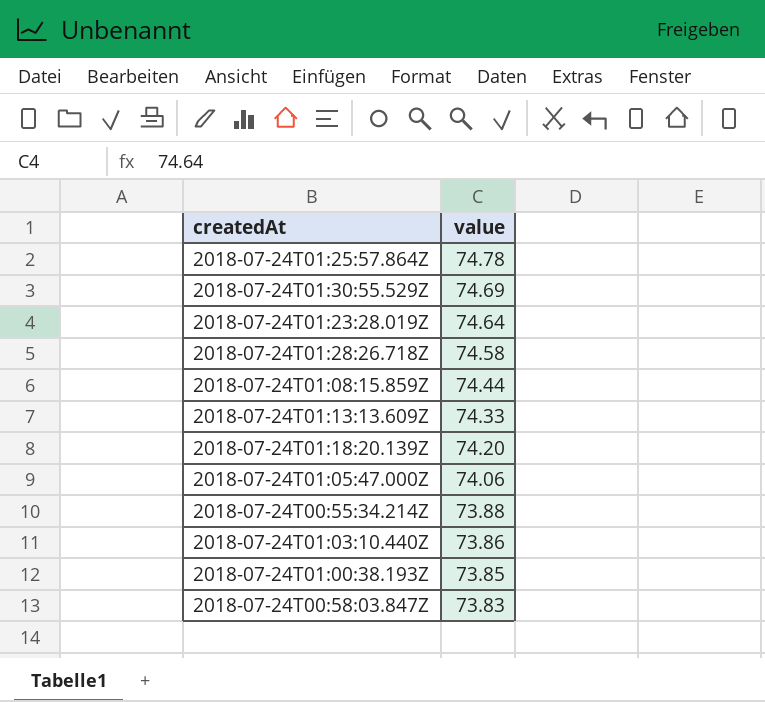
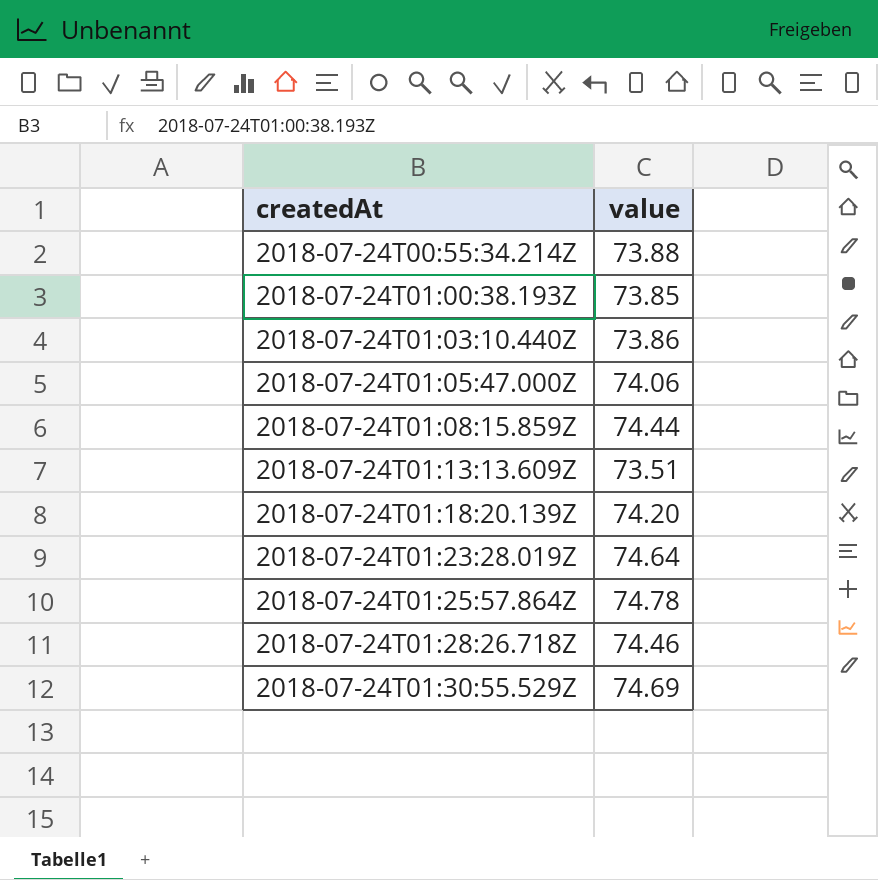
row order: value descending -> createdAt ascending
row 2018-07-24T00:58:03.847Z: 73.83 -> none
2018-07-24T01:13:13.609Z | value: 74.33 -> 73.51
2018-07-24T01:28:26.718Z | value: 74.58 -> 74.46

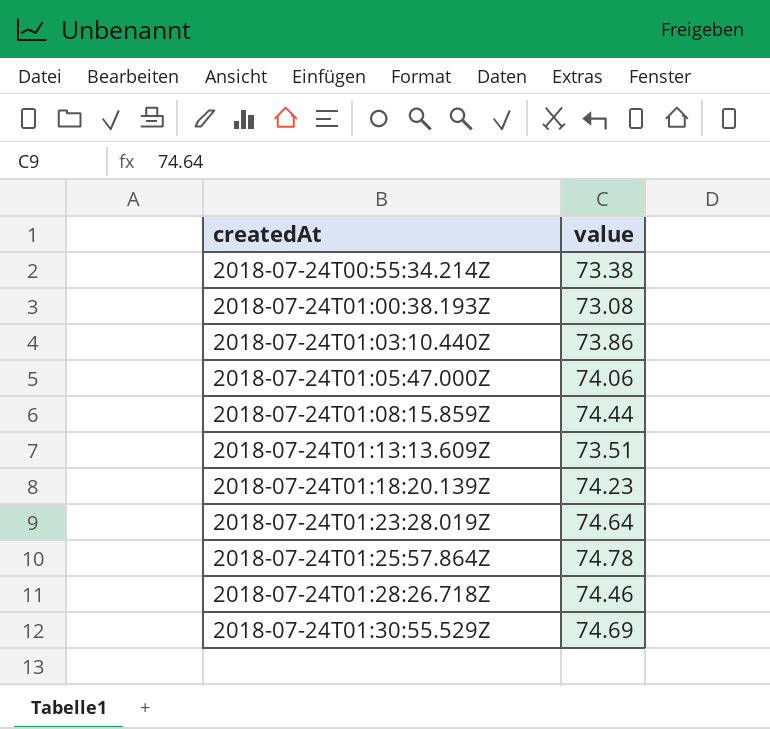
2018-07-24T00:55:34.214Z | value: 73.88 -> 73.38
2018-07-24T01:00:38.193Z | value: 73.85 -> 73.08
2018-07-24T01:18:20.139Z | value: 74.20 -> 74.23

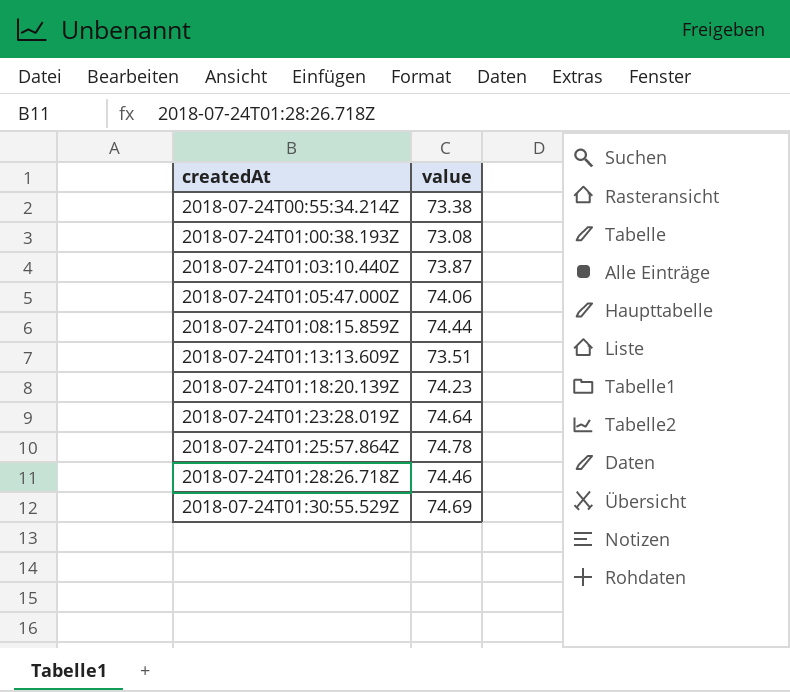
2018-07-24T01:03:10.440Z | value: 73.86 -> 73.87

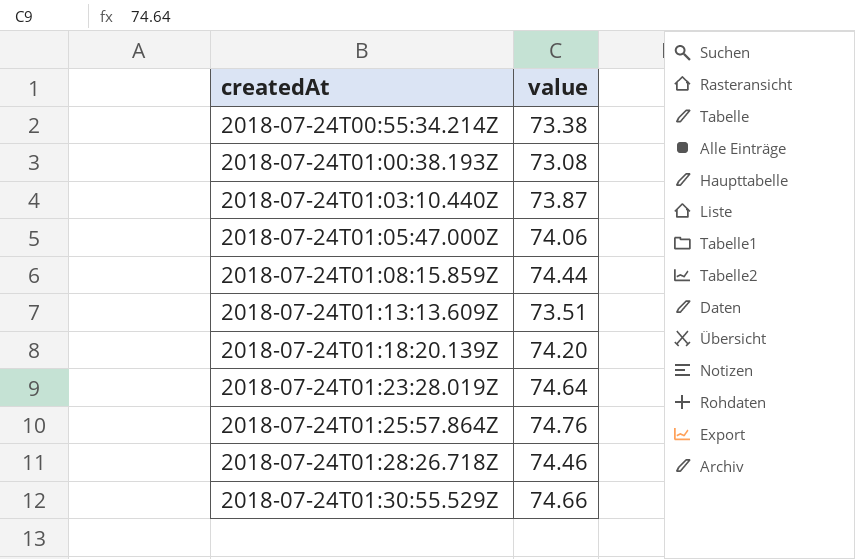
2018-07-24T01:18:20.139Z | value: 74.23 -> 74.20
2018-07-24T01:25:57.864Z | value: 74.78 -> 74.76
2018-07-24T01:30:55.529Z | value: 74.69 -> 74.66

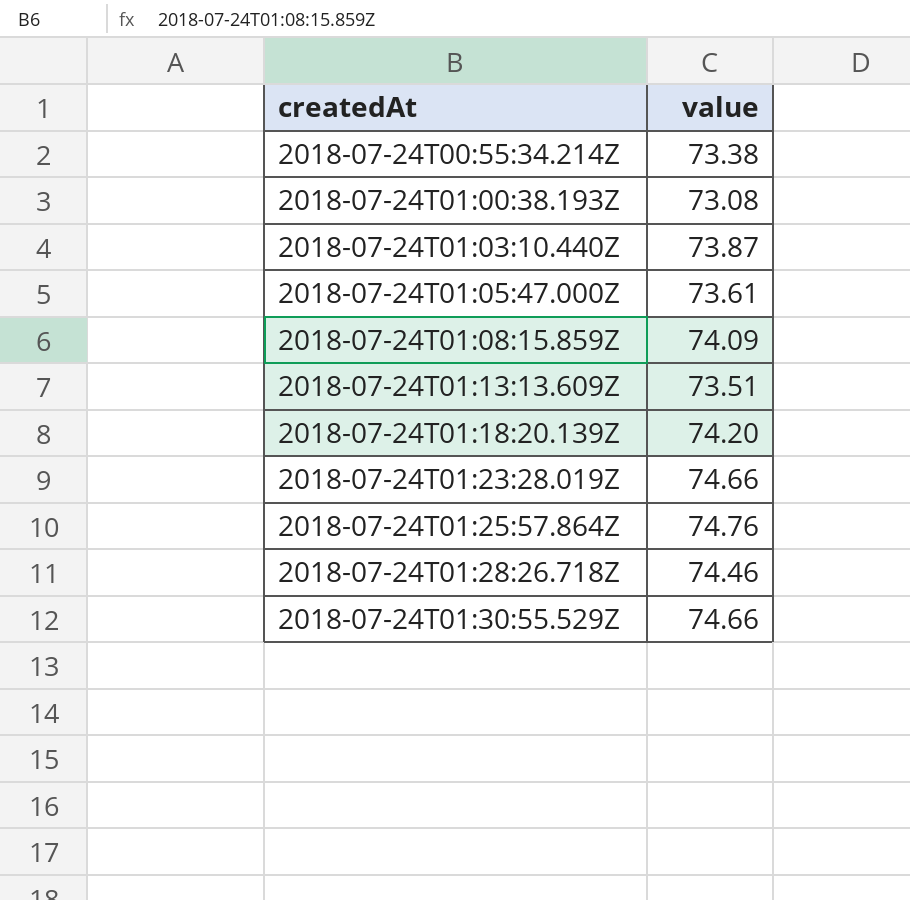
2018-07-24T01:05:47.000Z | value: 74.06 -> 73.61
2018-07-24T01:08:15.859Z | value: 74.44 -> 74.09
2018-07-24T01:23:28.019Z | value: 74.64 -> 74.66

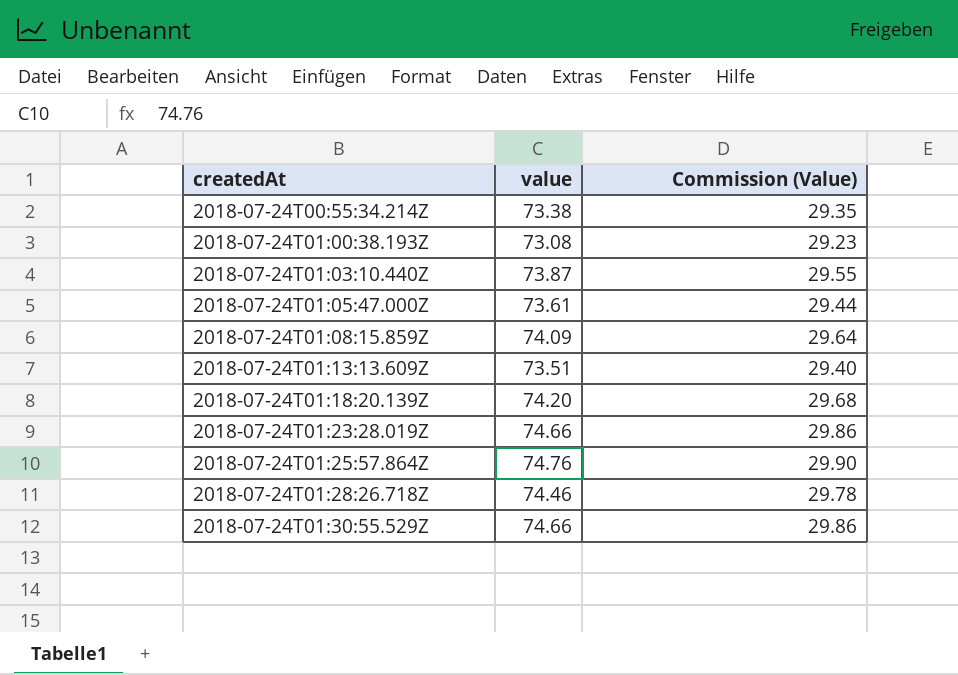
column Commission (Value) | formula: none -> [value] * 0.4

